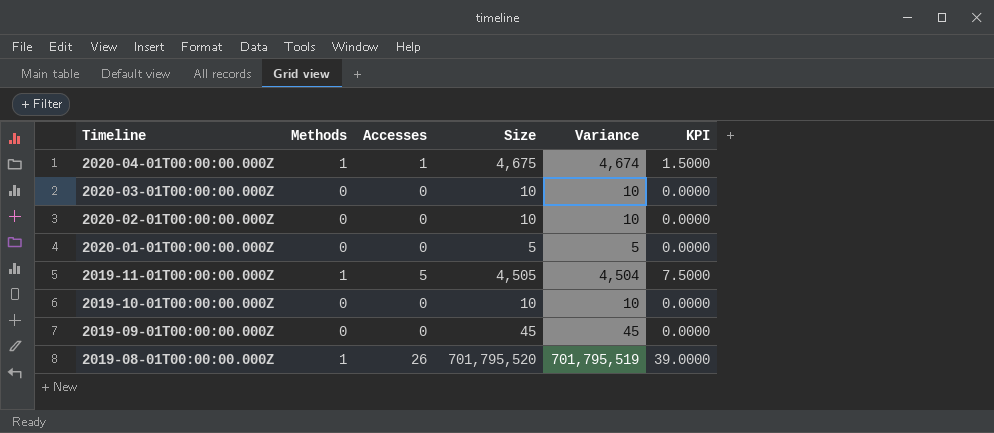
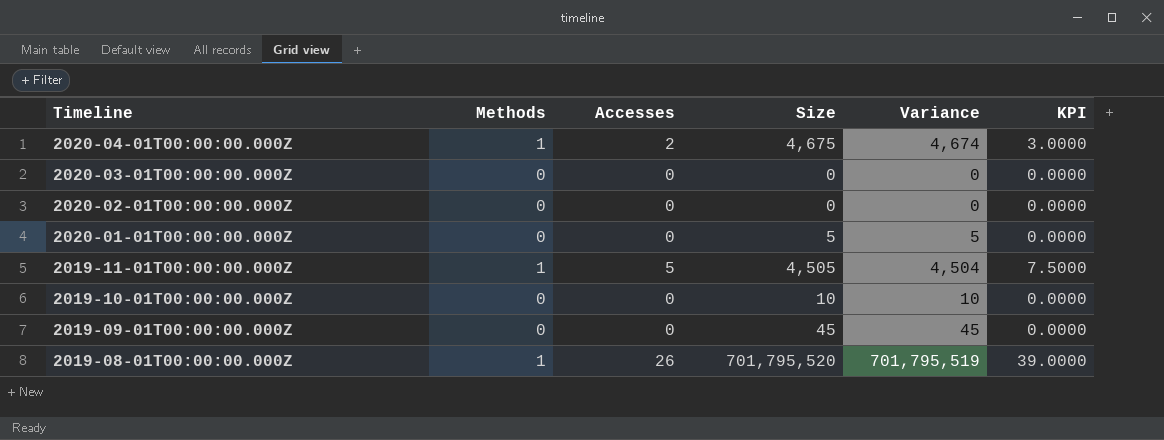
2020-04-01T00:00:00.000Z | Accesses: 1 -> 2
2020-04-01T00:00:00.000Z | KPI: 1.5000 -> 3.0000
2020-03-01T00:00:00.000Z | Size: 10 -> 0
2020-03-01T00:00:00.000Z | Variance: 10 -> 0
2020-02-01T00:00:00.000Z | Size: 10 -> 0
2020-02-01T00:00:00.000Z | Variance: 10 -> 0

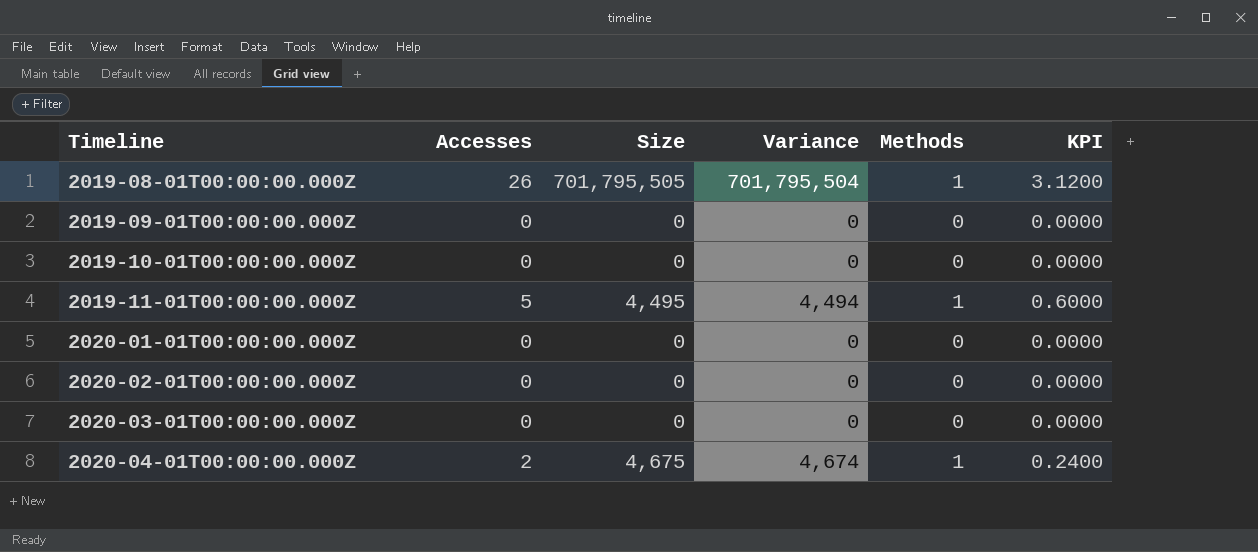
row order: Timeline descending -> Timeline ascending
column Methods | position: 2 -> 5
column KPI | formula: [Accesses] * 1.5 -> [Accesses] * 0.12
2019-08-01T00:00:00.000Z | Size: 701,795,520 -> 701,795,505
2019-08-01T00:00:00.000Z | Variance: 701,795,519 -> 701,795,504
2019-09-01T00:00:00.000Z | Size: 45 -> 0
2019-09-01T00:00:00.000Z | Variance: 45 -> 0
2019-10-01T00:00:00.000Z | Size: 10 -> 0
2019-10-01T00:00:00.000Z | Variance: 10 -> 0
2019-11-01T00:00:00.000Z | Size: 4,505 -> 4,495
2019-11-01T00:00:00.000Z | Variance: 4,504 -> 4,494
2020-01-01T00:00:00.000Z | Size: 5 -> 0
2020-01-01T00:00:00.000Z | Variance: 5 -> 0

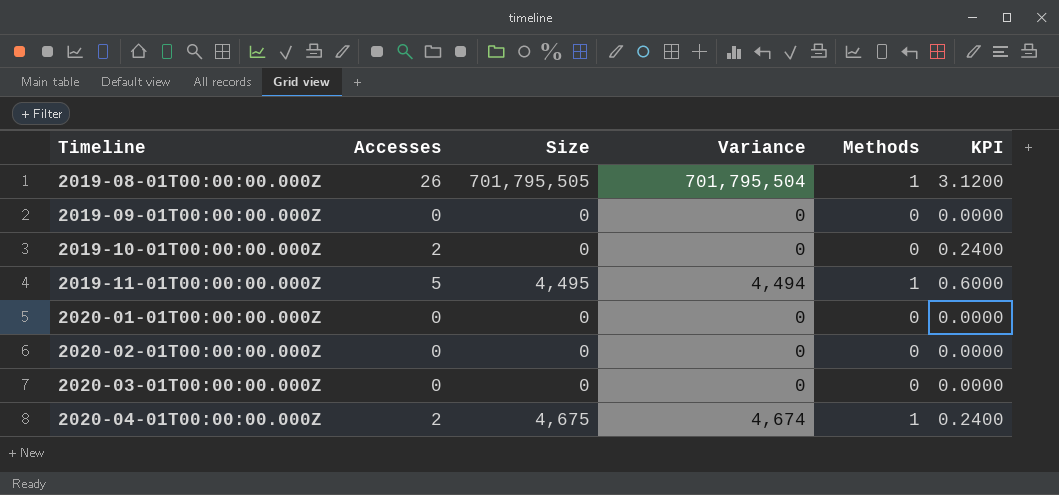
2019-10-01T00:00:00.000Z | Accesses: 0 -> 2
2019-10-01T00:00:00.000Z | KPI: 0.0000 -> 0.2400

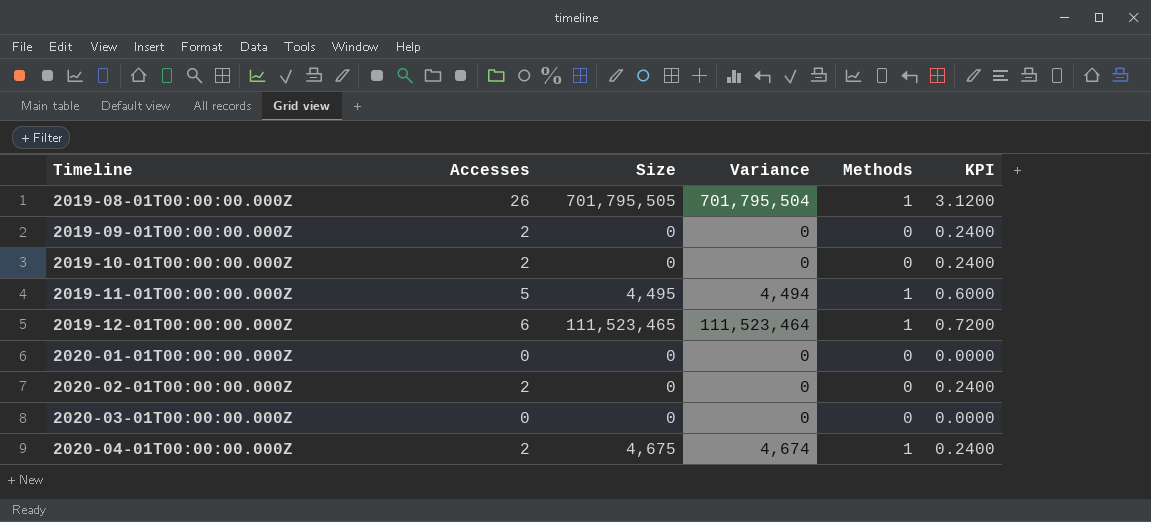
2019-09-01T00:00:00.000Z | Accesses: 0 -> 2
2019-09-01T00:00:00.000Z | KPI: 0.0000 -> 0.2400
row 2019-12-01T00:00:00.000Z: none -> 6 | 111,523,465 | 111,523,464 | 1 | 0.7200
2020-02-01T00:00:00.000Z | Accesses: 0 -> 2
2020-02-01T00:00:00.000Z | KPI: 0.0000 -> 0.2400

